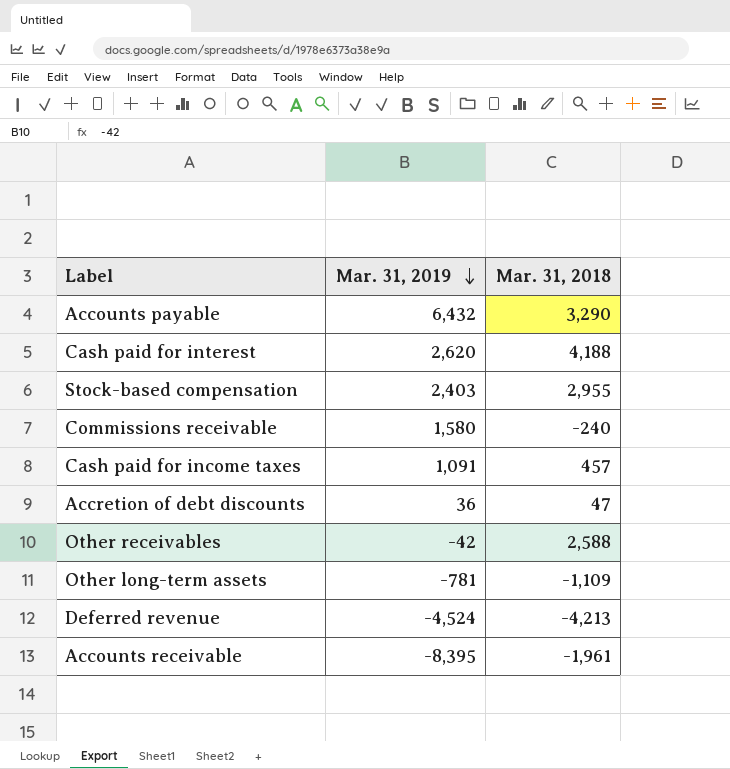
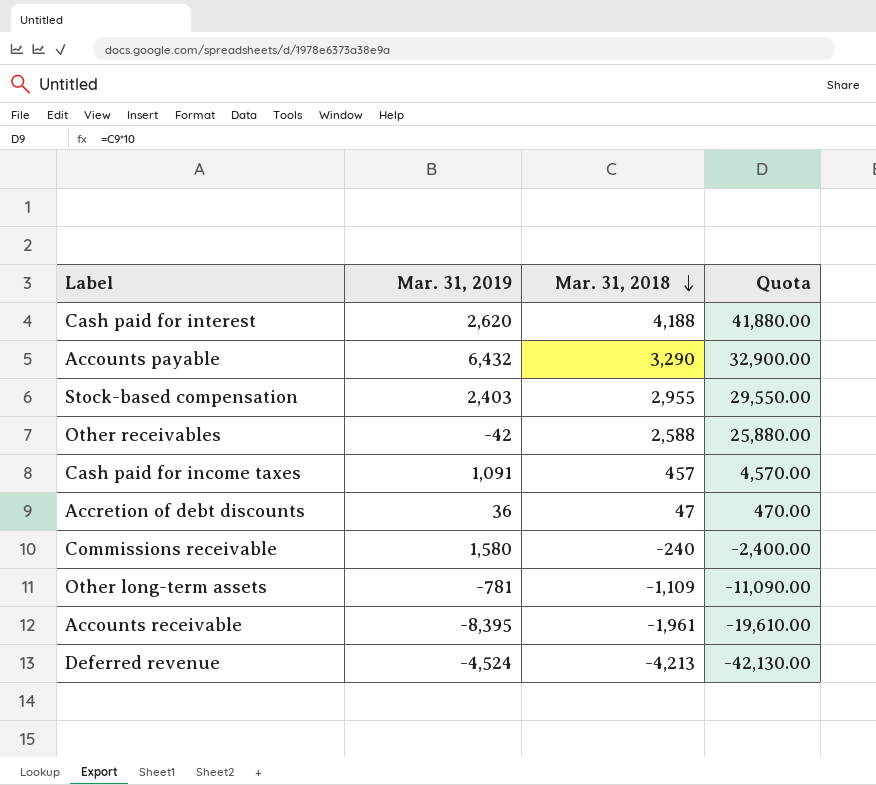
row order: Mar. 31, 2019 descending -> Mar. 31, 2018 descending
column Quota | formula: none -> [Mar. 31, 2018] * 10

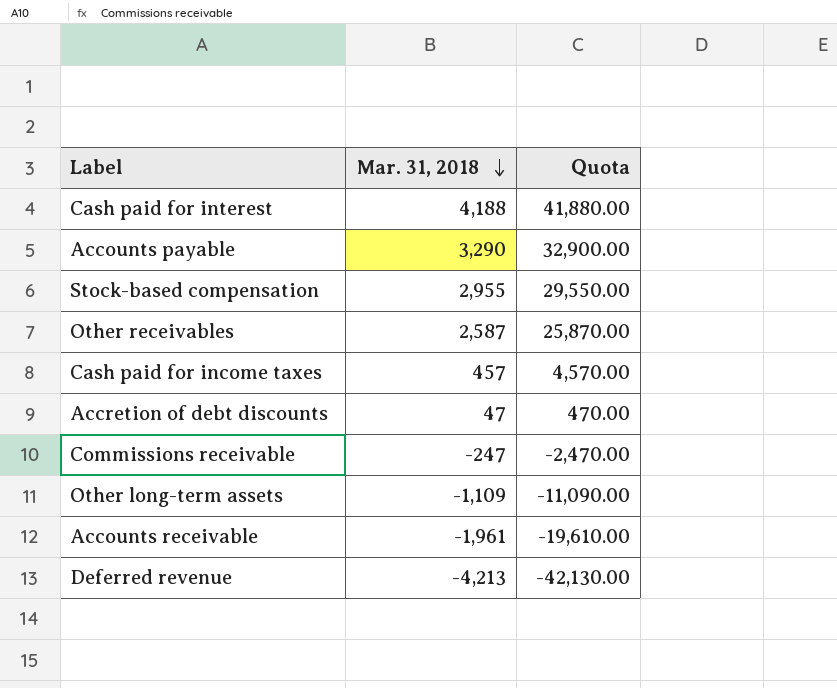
column Mar. 31, 2019 | position: 2 -> none
Other receivables | Mar. 31, 2018: 2,588 -> 2,587
Other receivables | Quota: 25,880.00 -> 25,870.00
Commissions receivable | Mar. 31, 2018: -240 -> -247
Commissions receivable | Quota: -2,400.00 -> -2,470.00

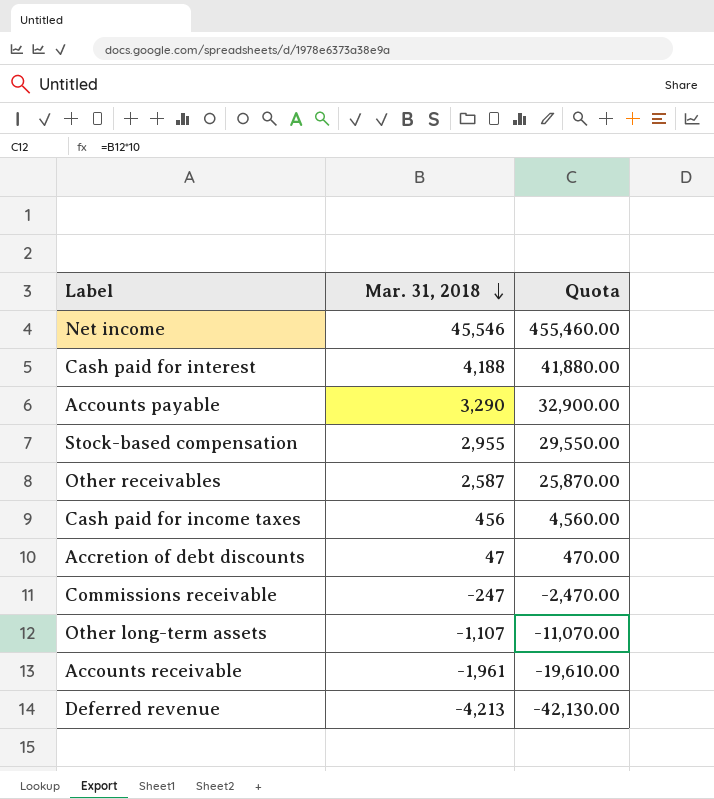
row Net income: none -> 45,546 | 455,460.00
Cash paid for income taxes | Mar. 31, 2018: 457 -> 456
Cash paid for income taxes | Quota: 4,570.00 -> 4,560.00
Other long-term assets | Mar. 31, 2018: -1,109 -> -1,107
Other long-term assets | Quota: -11,090.00 -> -11,070.00

